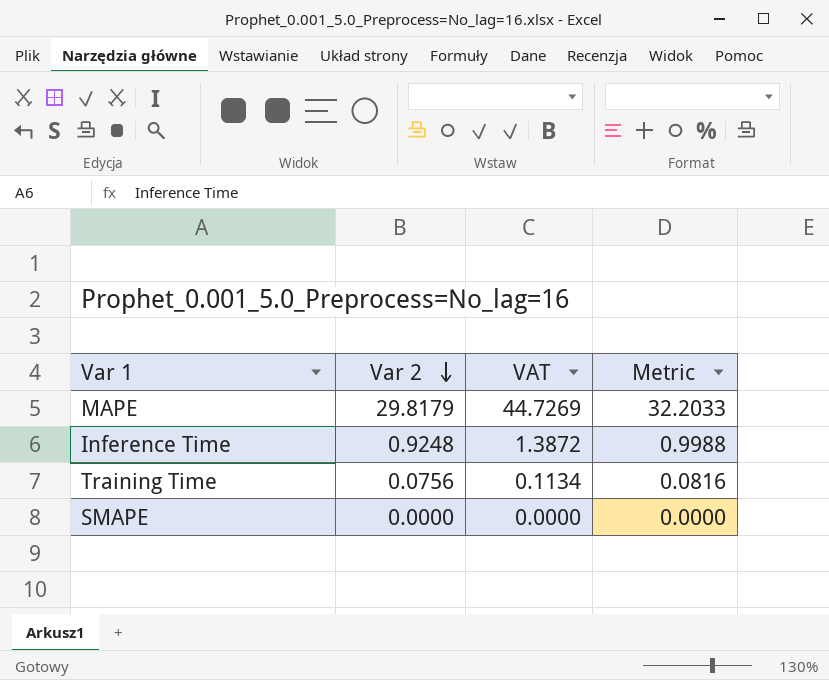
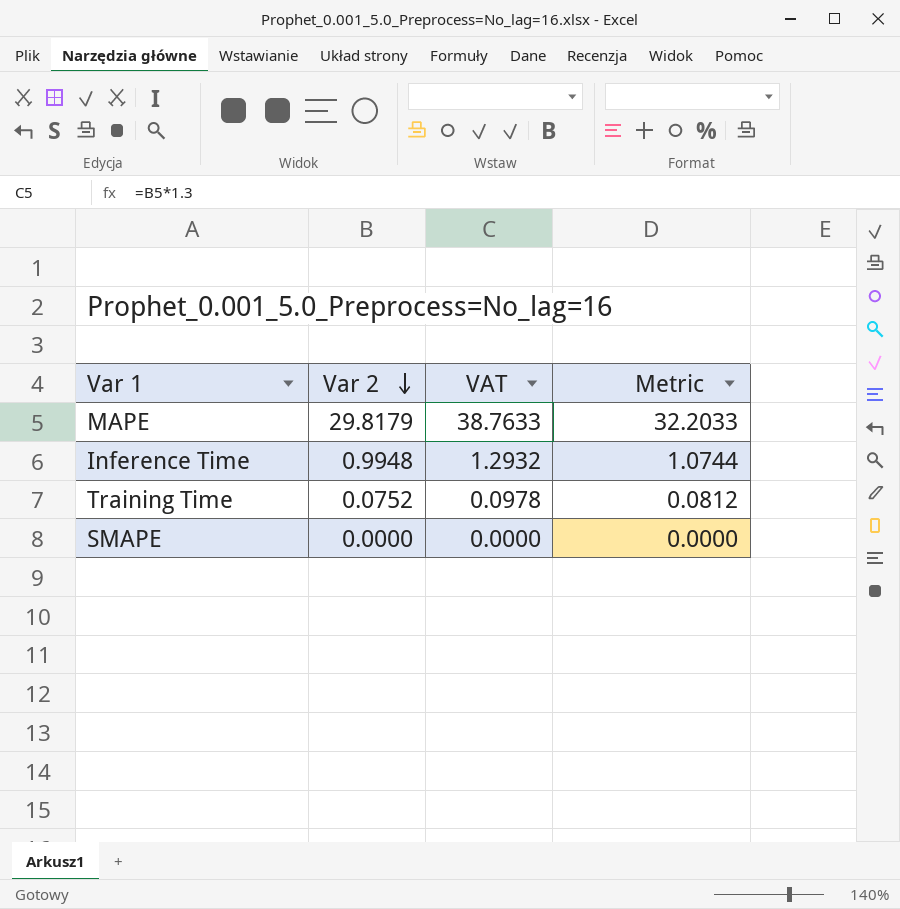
column VAT | formula: [Var 2] * 1.5 -> [Var 2] * 1.3
Inference Time | Var 2: 0.9248 -> 0.9948
Inference Time | Metric: 0.9988 -> 1.0744
Training Time | Var 2: 0.0756 -> 0.0752
Training Time | Metric: 0.0816 -> 0.0812

